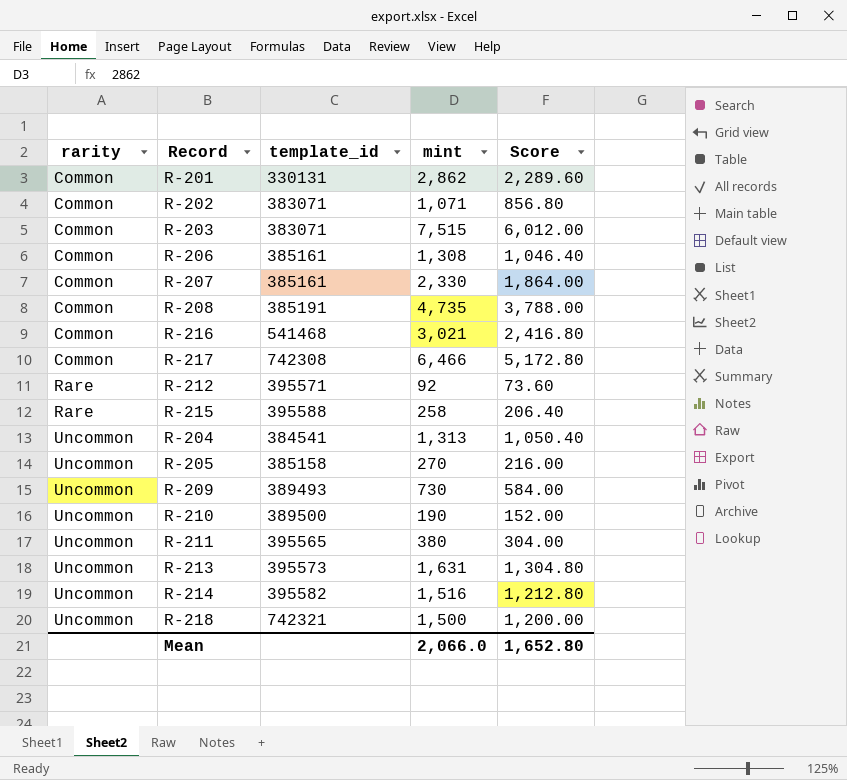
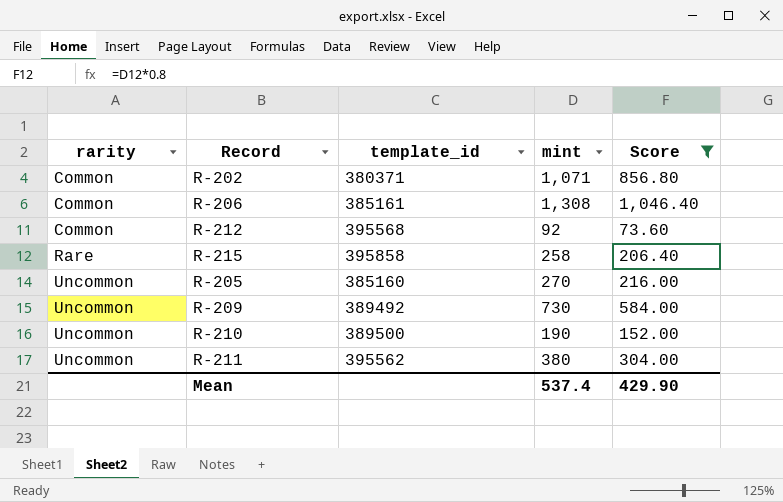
filter: none -> Score <= 1,046.40
R-202 | template_id: 383071 -> 380371
R-212 | rarity: Rare -> Common
R-212 | template_id: 395571 -> 395568
R-215 | template_id: 395588 -> 395858
R-205 | template_id: 385158 -> 385160
R-209 | template_id: 389493 -> 389492
R-211 | template_id: 395565 -> 395562
Mean | mint: 2,066.0 -> 537.4
Mean | Score: 1,652.80 -> 429.90

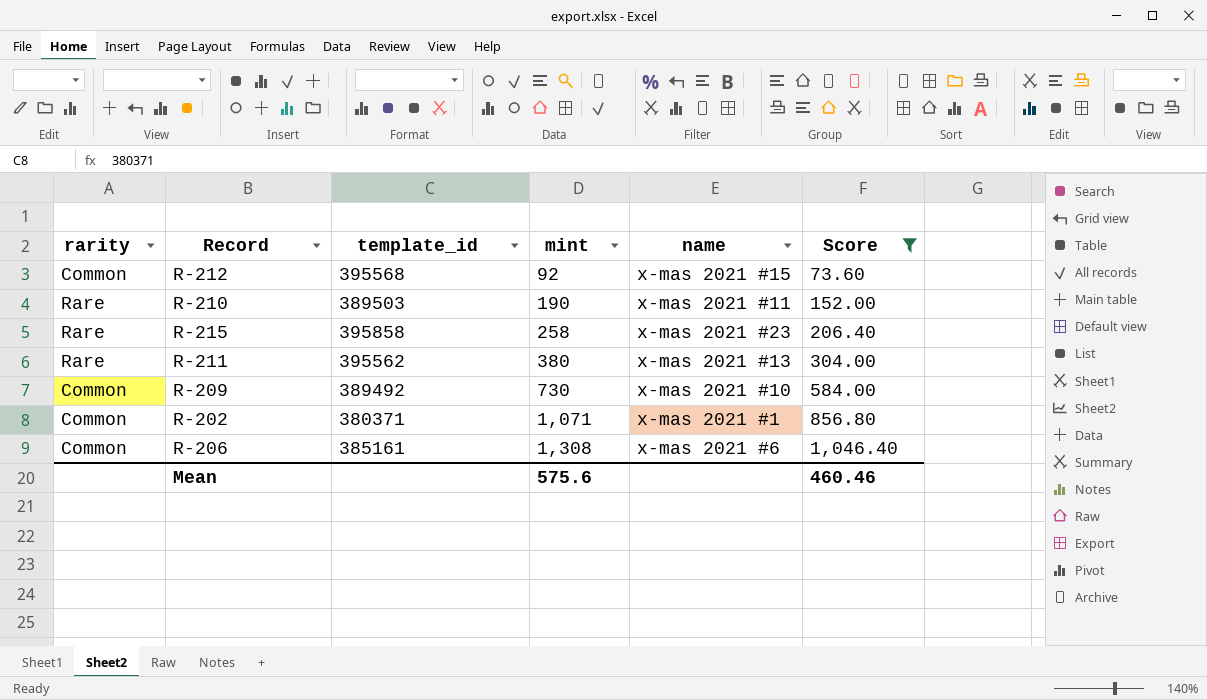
row order: rarity ascending -> mint ascending
column name | position: none -> 5
row R-205: Uncommon | 385160 | 270 | 216.00 -> none
R-210 | rarity: Uncommon -> Rare
R-210 | template_id: 389500 -> 389503
R-211 | rarity: Uncommon -> Rare
R-209 | rarity: Uncommon -> Common
Mean | mint: 537.4 -> 575.6
Mean | Score: 429.90 -> 460.46

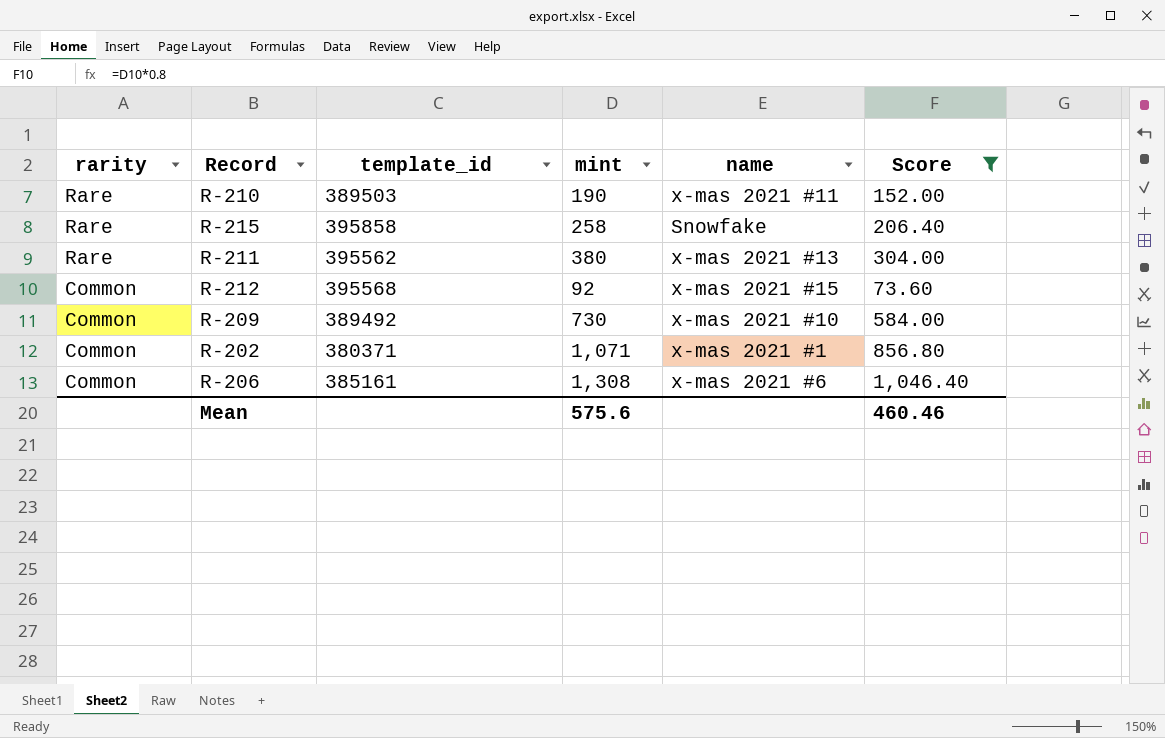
row order: mint ascending -> rarity descending
R-215 | name: x-mas 2021 #23 -> Snowfake

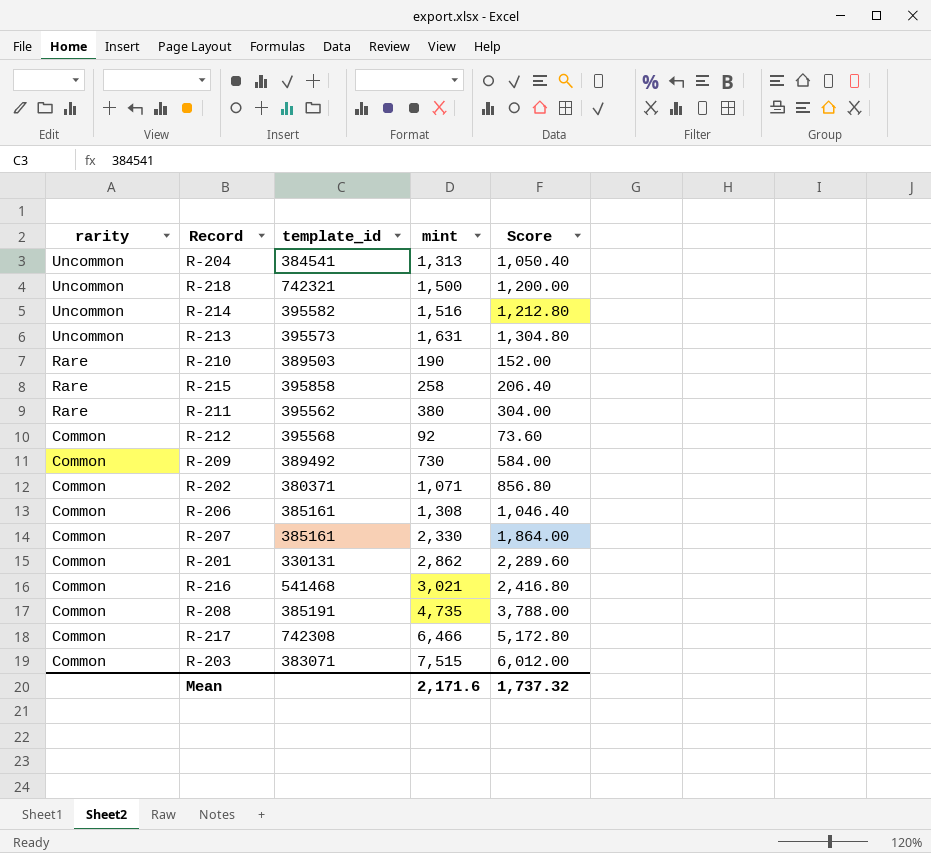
filter: Score <= 1,046.40 -> none
column name | position: 5 -> none
Mean | mint: 575.6 -> 2,171.6
Mean | Score: 460.46 -> 1,737.32

